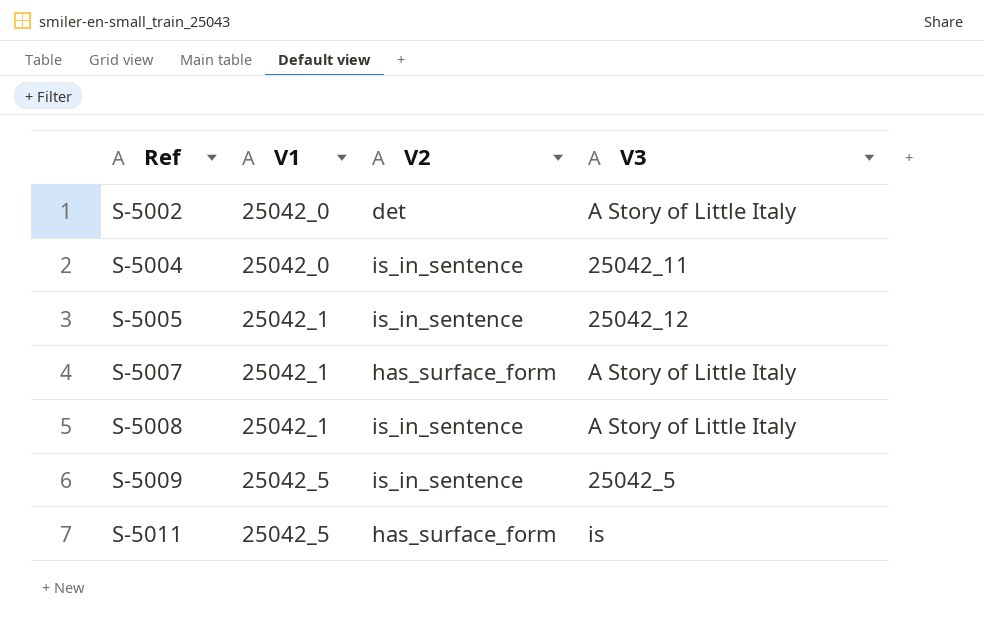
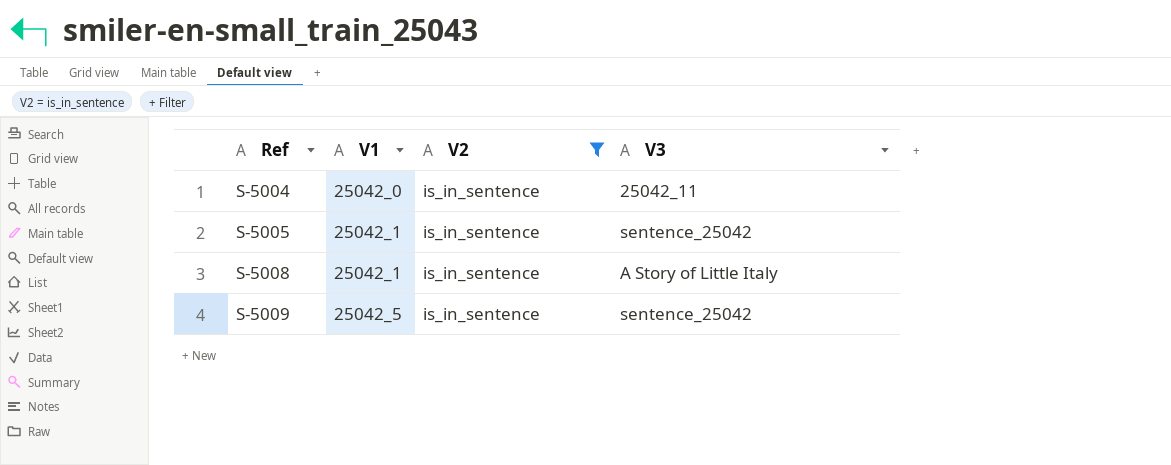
filter: none -> V2 = is_in_sentence
S-5005 | V3: 25042_12 -> sentence_25042
S-5009 | V3: 25042_5 -> sentence_25042

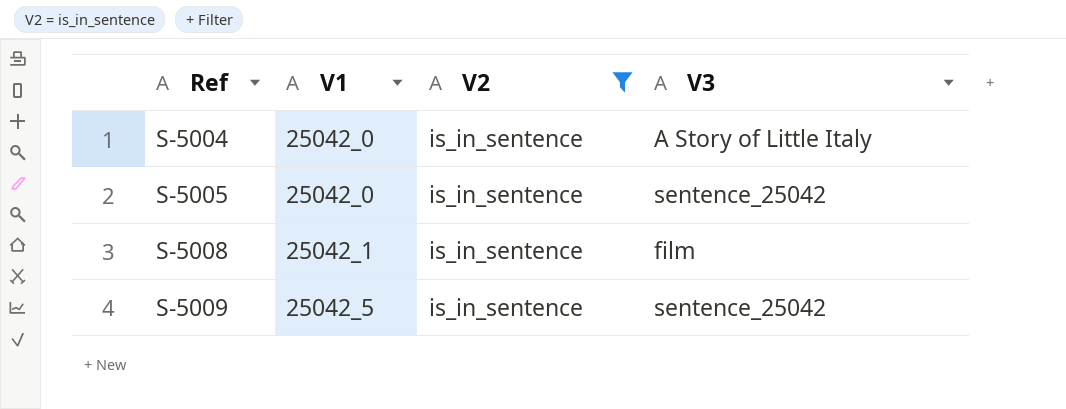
S-5004 | V3: 25042_11 -> A Story of Little Italy
S-5005 | V1: 25042_1 -> 25042_0
S-5008 | V3: A Story of Little Italy -> film

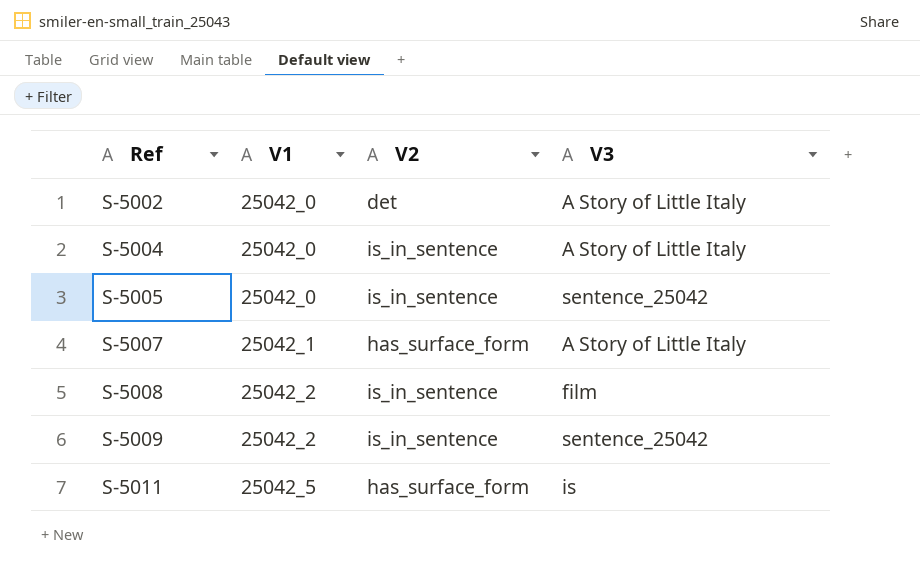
filter: V2 = is_in_sentence -> none
S-5008 | V1: 25042_1 -> 25042_2
S-5009 | V1: 25042_5 -> 25042_2

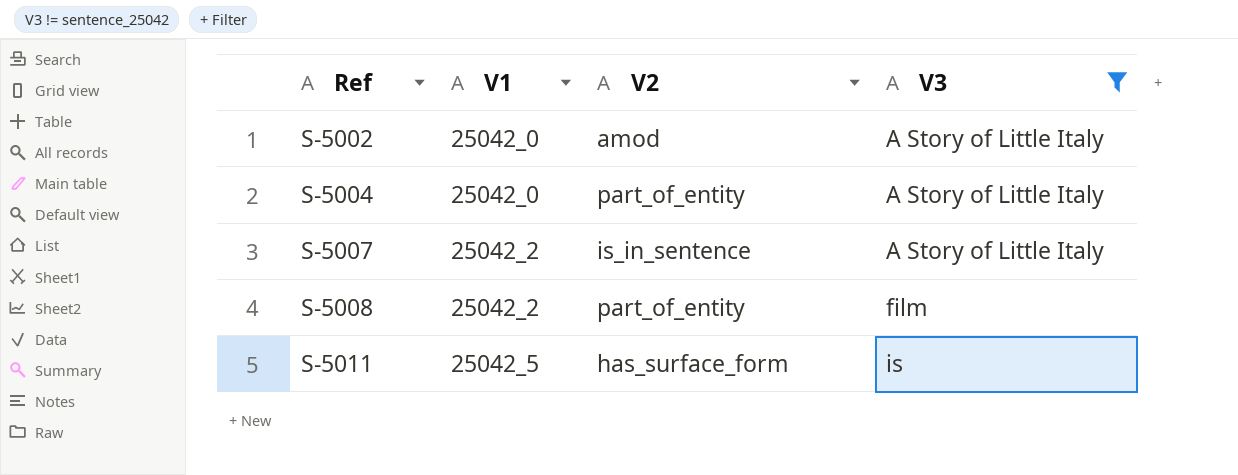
filter: none -> V3 != sentence_25042
S-5002 | V2: det -> amod
S-5004 | V2: is_in_sentence -> part_of_entity
S-5007 | V1: 25042_1 -> 25042_2
S-5007 | V2: has_surface_form -> is_in_sentence
S-5008 | V2: is_in_sentence -> part_of_entity

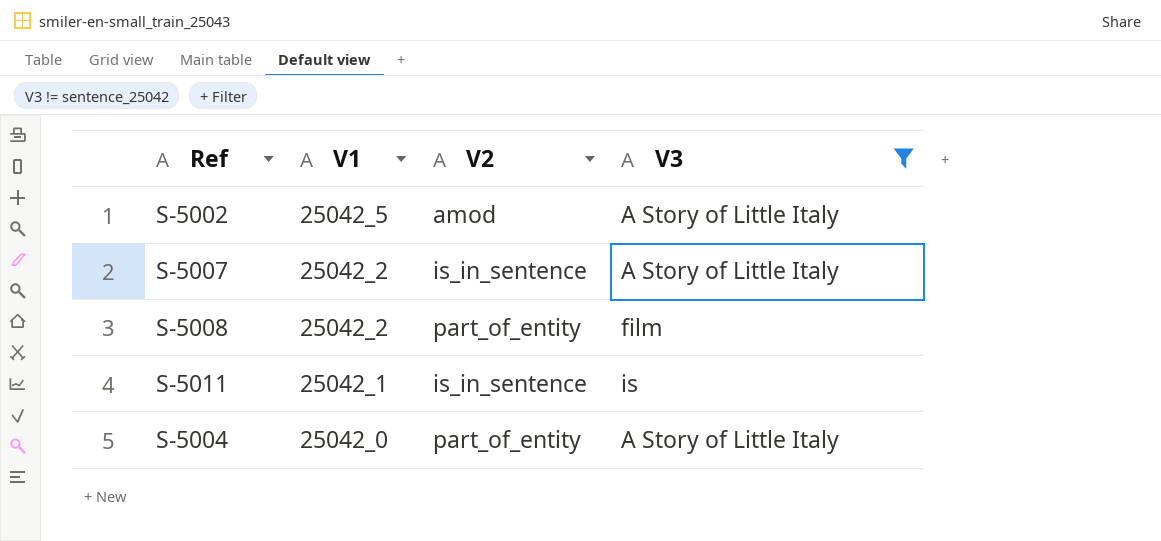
row order: Ref ascending -> V1 descending
S-5002 | V1: 25042_0 -> 25042_5
S-5011 | V1: 25042_5 -> 25042_1
S-5011 | V2: has_surface_form -> is_in_sentence

